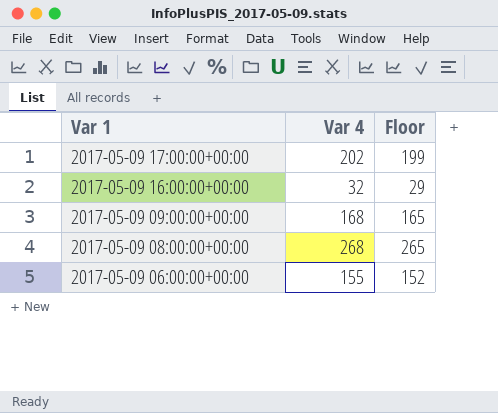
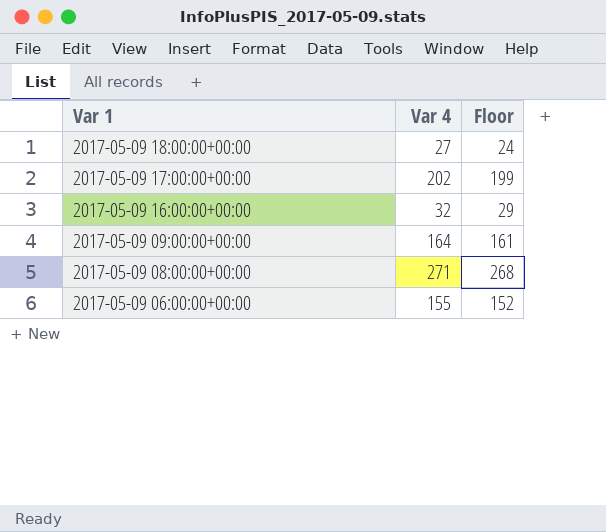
row 2017-05-09 18:00:00+00:00: none -> 27 | 24
2017-05-09 09:00:00+00:00 | Var 4: 168 -> 164
2017-05-09 09:00:00+00:00 | Floor: 165 -> 161
2017-05-09 08:00:00+00:00 | Var 4: 268 -> 271
2017-05-09 08:00:00+00:00 | Floor: 265 -> 268

